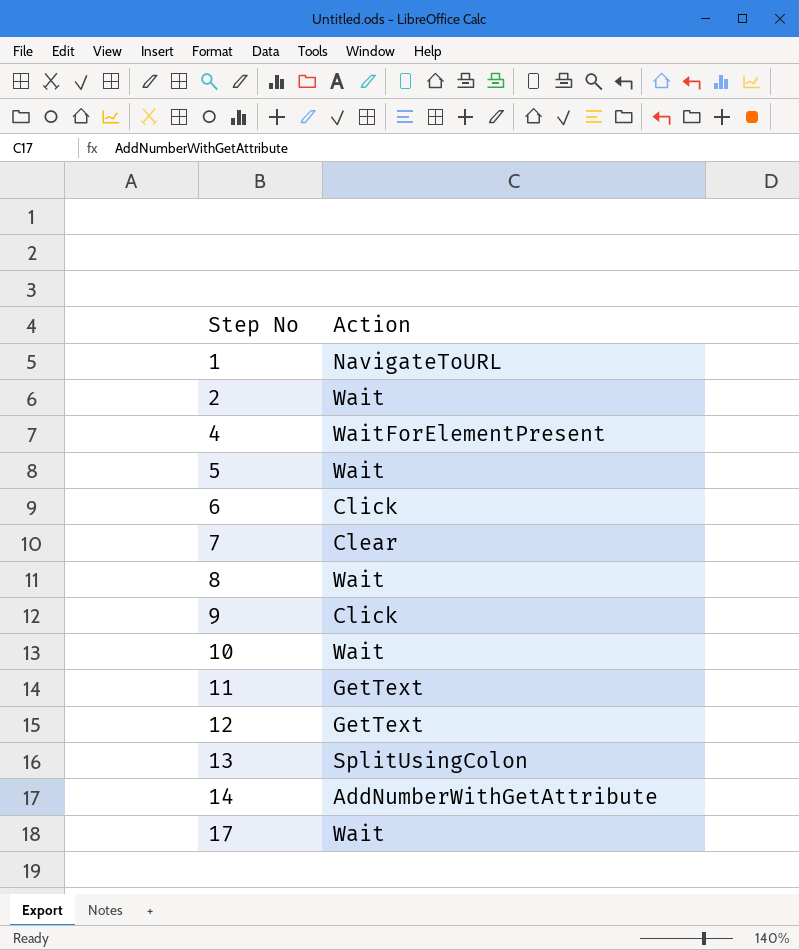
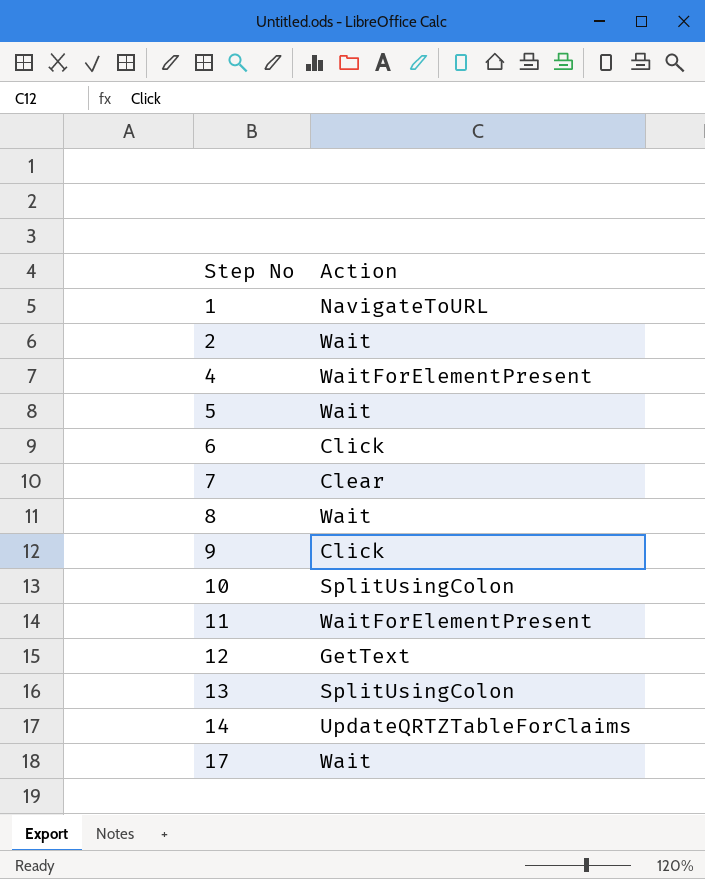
10 | Action: Wait -> SplitUsingColon
11 | Action: GetText -> WaitForElementPresent
14 | Action: AddNumberWithGetAttribute -> UpdateQRTZTableForClaims

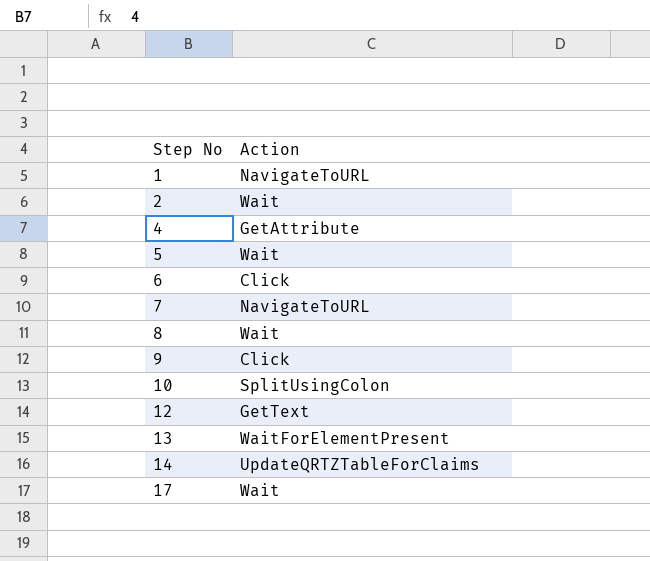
row 11: WaitForElementPresent -> none
4 | Action: WaitForElementPresent -> GetAttribute
7 | Action: Clear -> NavigateToURL
13 | Action: SplitUsingColon -> WaitForElementPresent

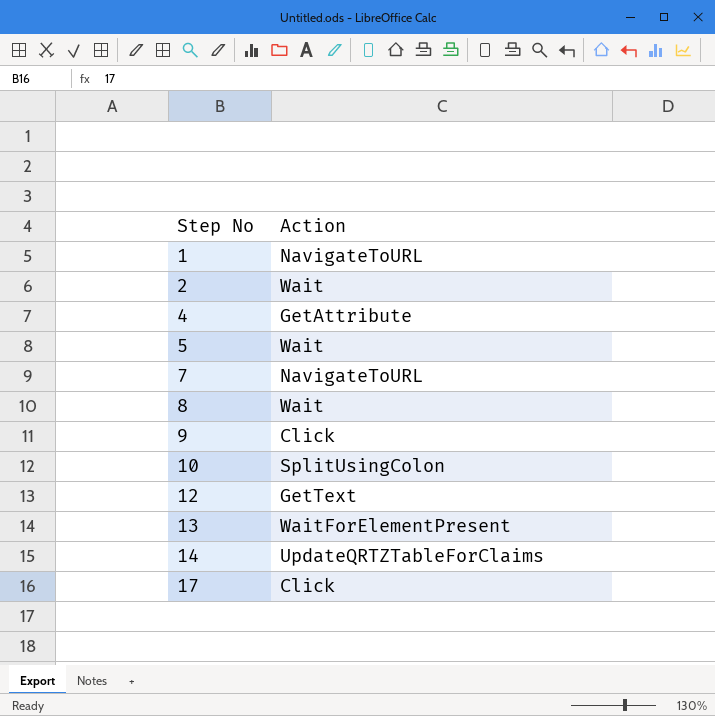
row 6: Click -> none
17 | Action: Wait -> Click

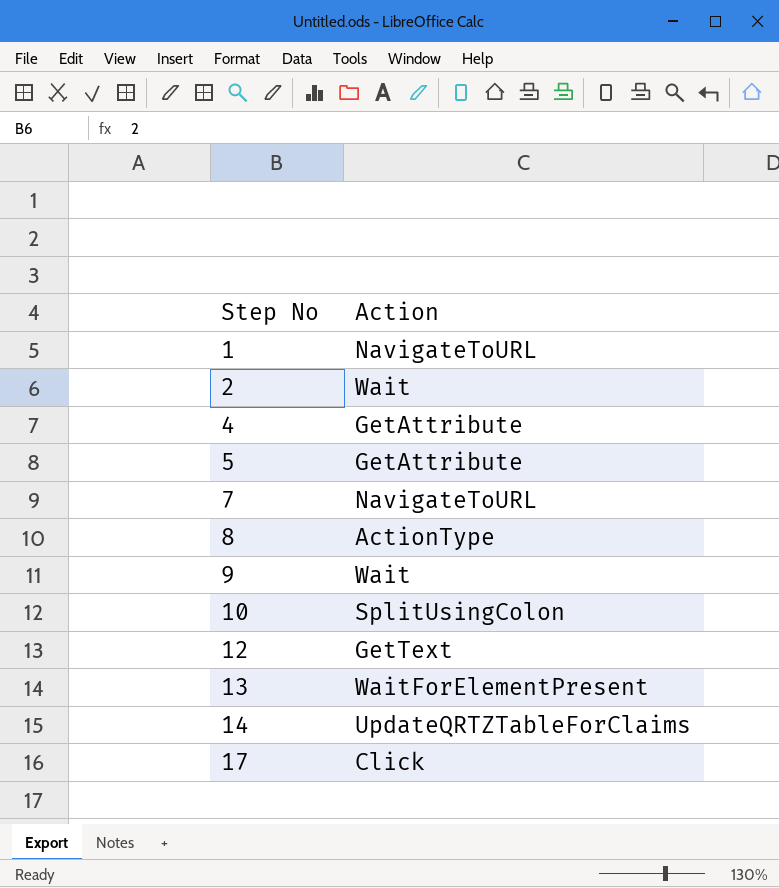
5 | Action: Wait -> GetAttribute
8 | Action: Wait -> ActionType
9 | Action: Click -> Wait

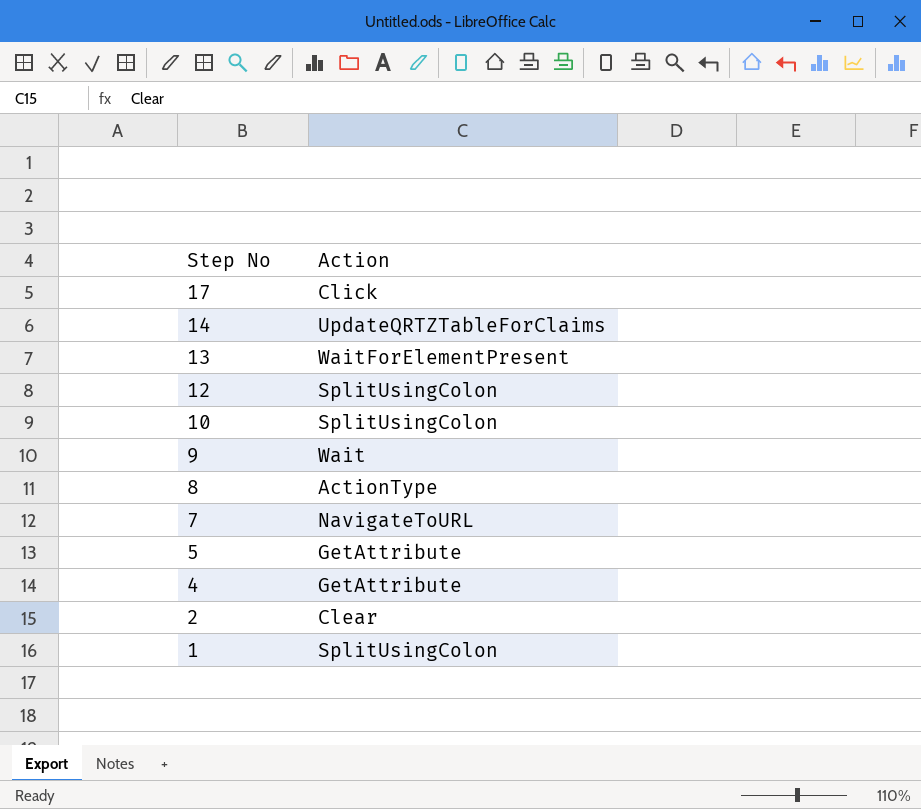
row order: Step No ascending -> Step No descending
12 | Action: GetText -> SplitUsingColon
2 | Action: Wait -> Clear
1 | Action: NavigateToURL -> SplitUsingColon

